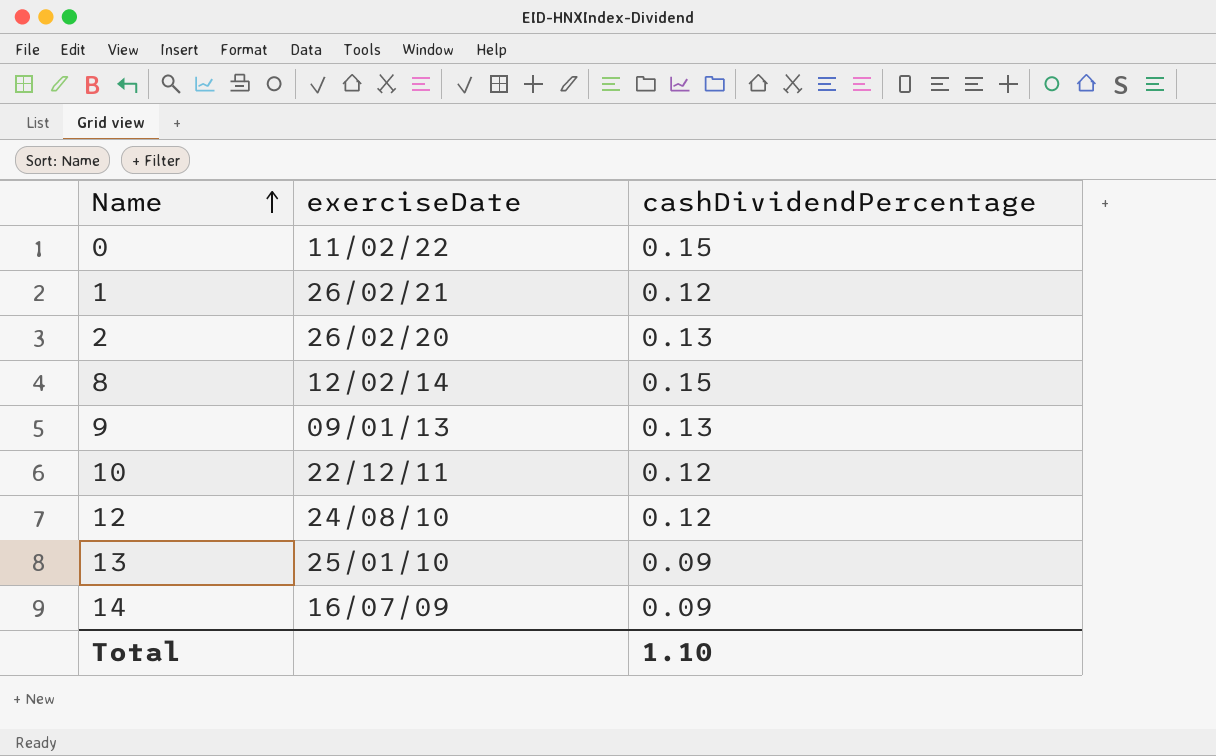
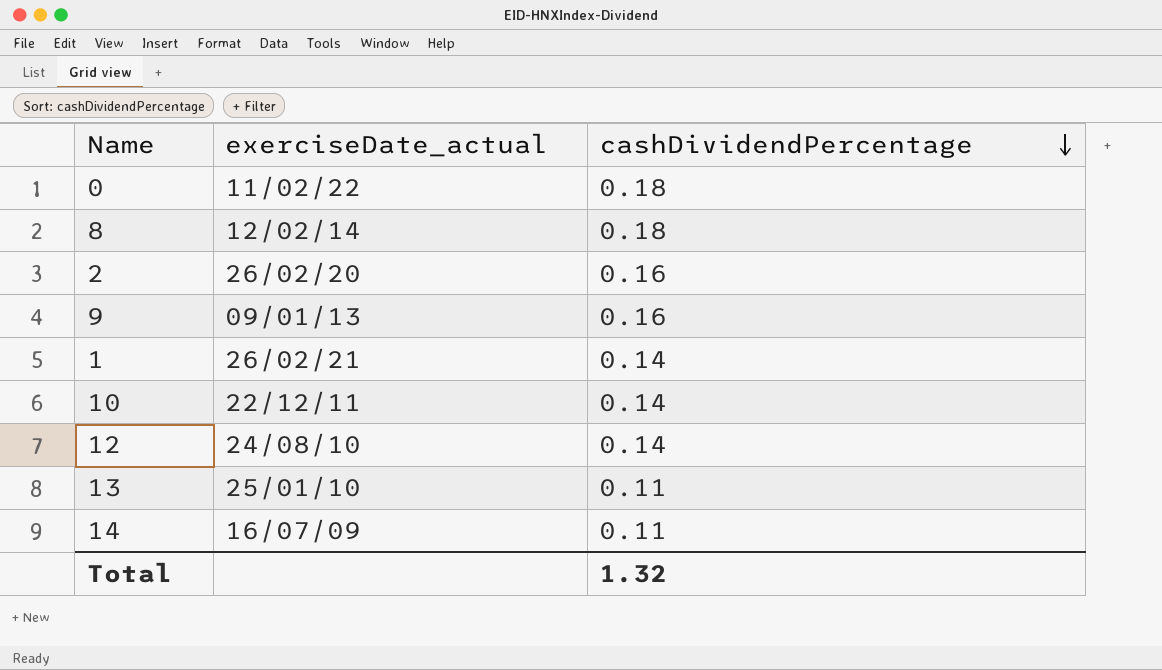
row order: Name ascending -> cashDividendPercentage descending
column name: exerciseDate -> exerciseDate_actual
0 | cashDividendPercentage: 0.15 -> 0.18
8 | cashDividendPercentage: 0.15 -> 0.18
2 | cashDividendPercentage: 0.13 -> 0.16
9 | cashDividendPercentage: 0.13 -> 0.16
1 | cashDividendPercentage: 0.12 -> 0.14
10 | cashDividendPercentage: 0.12 -> 0.14
12 | cashDividendPercentage: 0.12 -> 0.14
13 | cashDividendPercentage: 0.09 -> 0.11
14 | cashDividendPercentage: 0.09 -> 0.11
Total | cashDividendPercentage: 1.10 -> 1.32

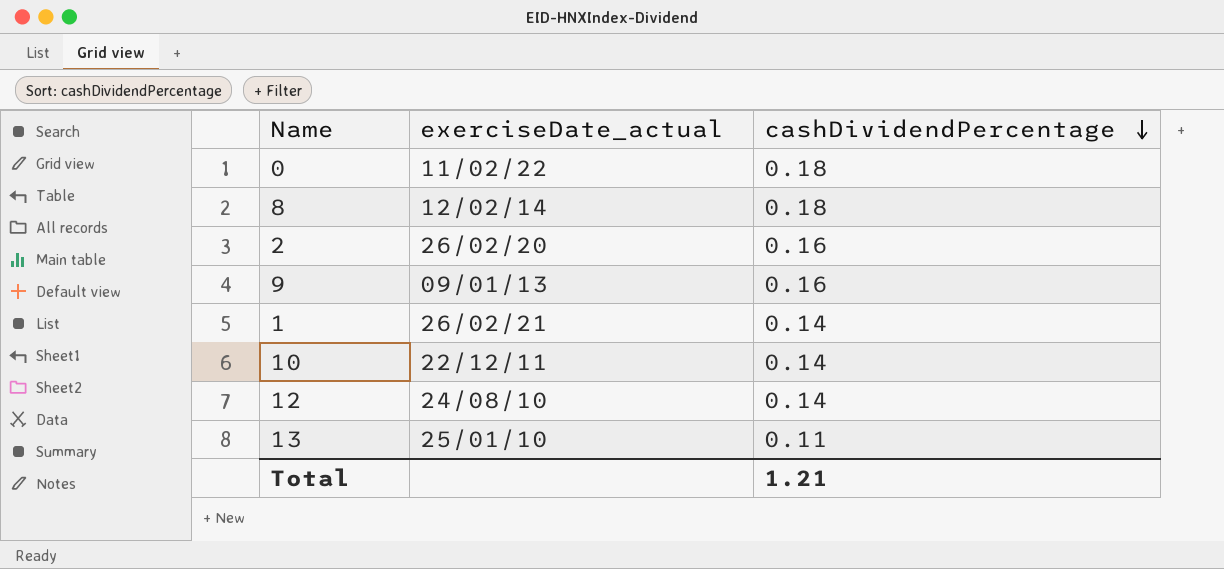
row 14: 16/07/09 | 0.11 -> none
Total | cashDividendPercentage: 1.32 -> 1.21

